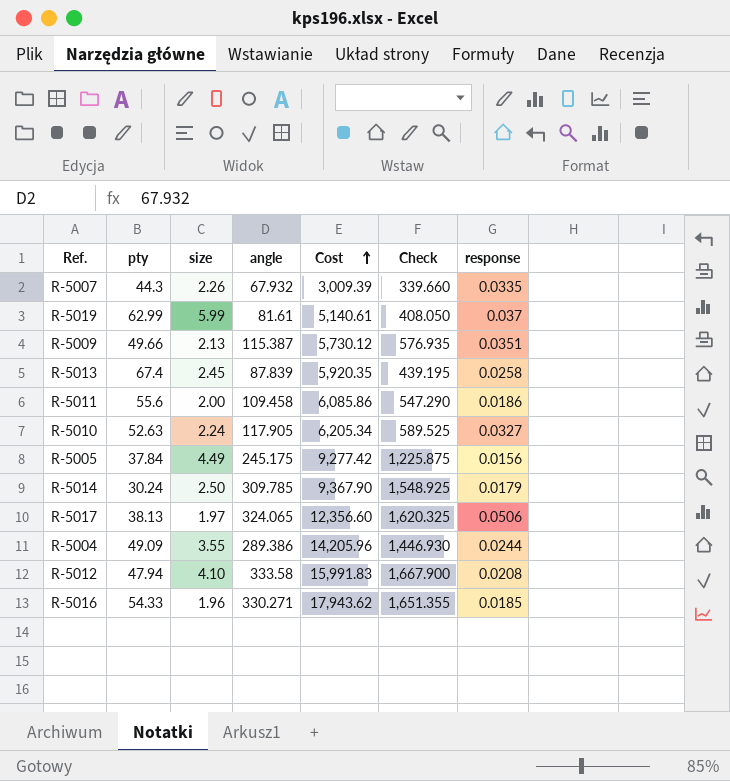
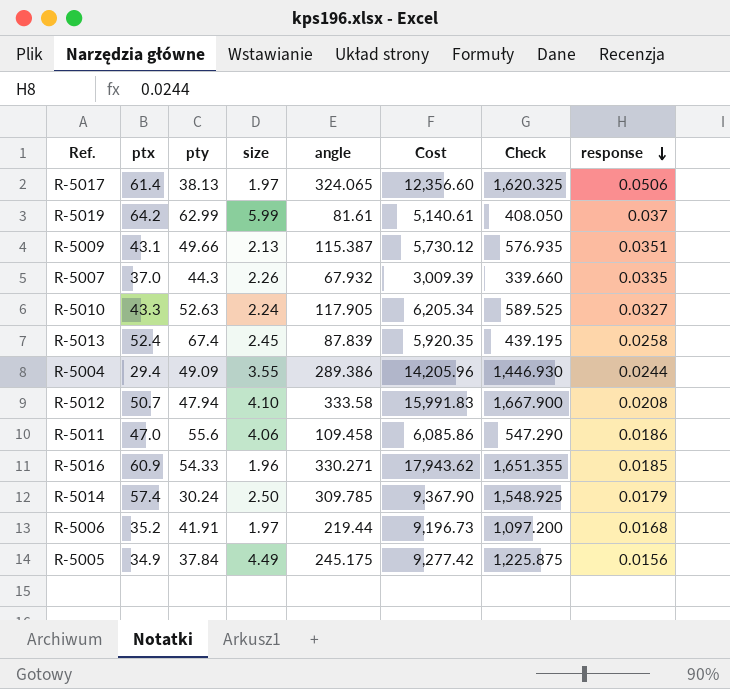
row order: Cost ascending -> response descending
column ptx | position: none -> 2
R-5011 | size: 2.00 -> 4.06
row R-5006: none -> 35.2 | 41.91 | 1.97 | 219.44 | 9,196.73 | 1,097.200 | 0.0168

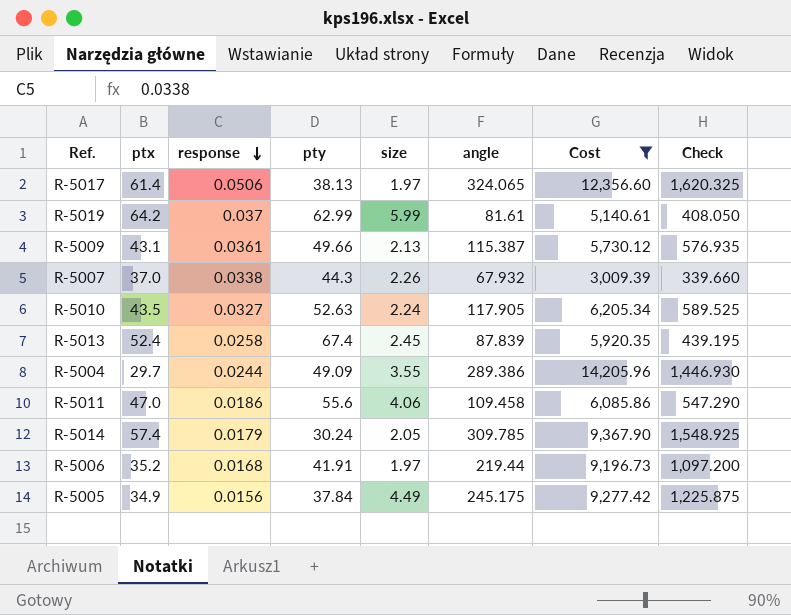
filter: none -> Cost <= 14,205.96
column response | position: 8 -> 3
R-5009 | response: 0.0351 -> 0.0361
R-5007 | response: 0.0335 -> 0.0338
R-5010 | ptx: 43.3 -> 43.5
R-5004 | ptx: 29.4 -> 29.7
R-5014 | size: 2.50 -> 2.05

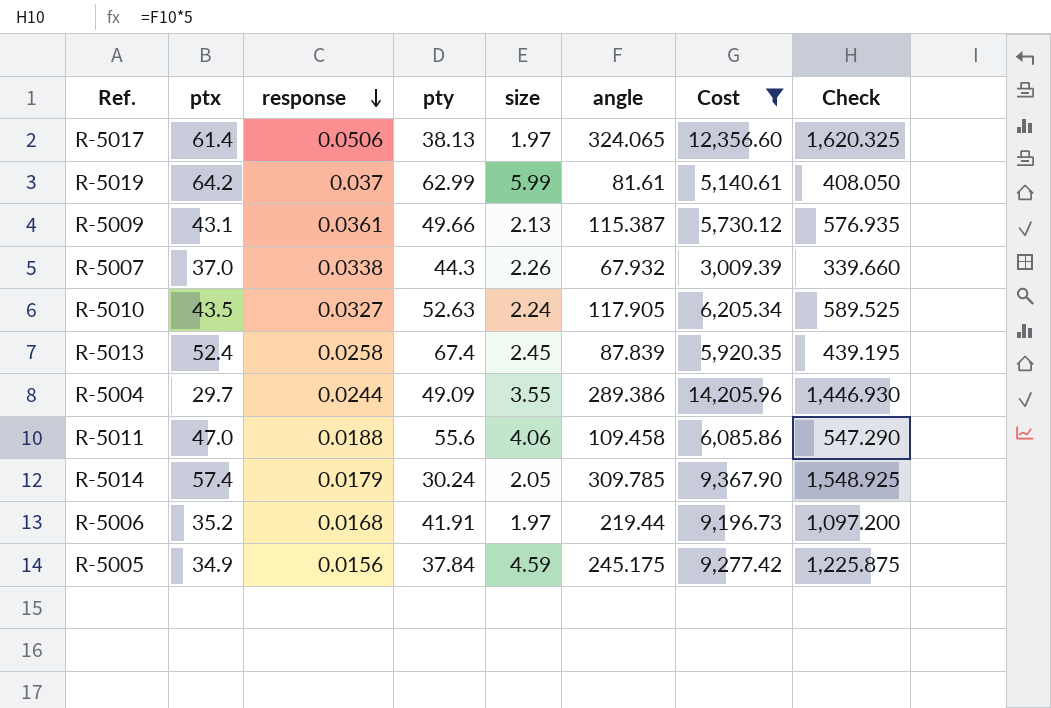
R-5011 | response: 0.0186 -> 0.0188
R-5005 | size: 4.49 -> 4.59

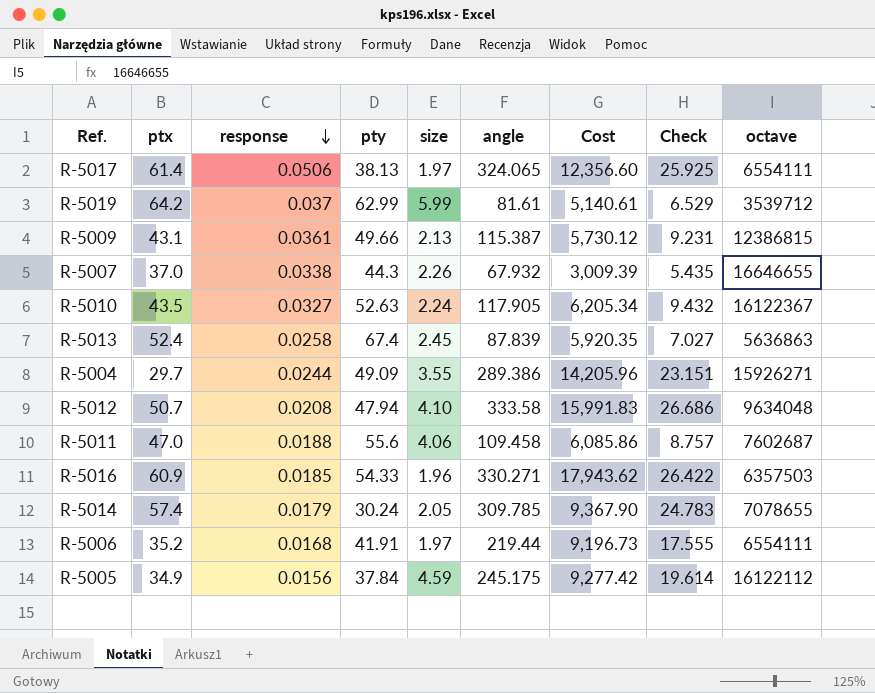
filter: Cost <= 14,205.96 -> none
column Check | formula: [angle] * 5 -> [angle] * 0.08
column octave | position: none -> 9

